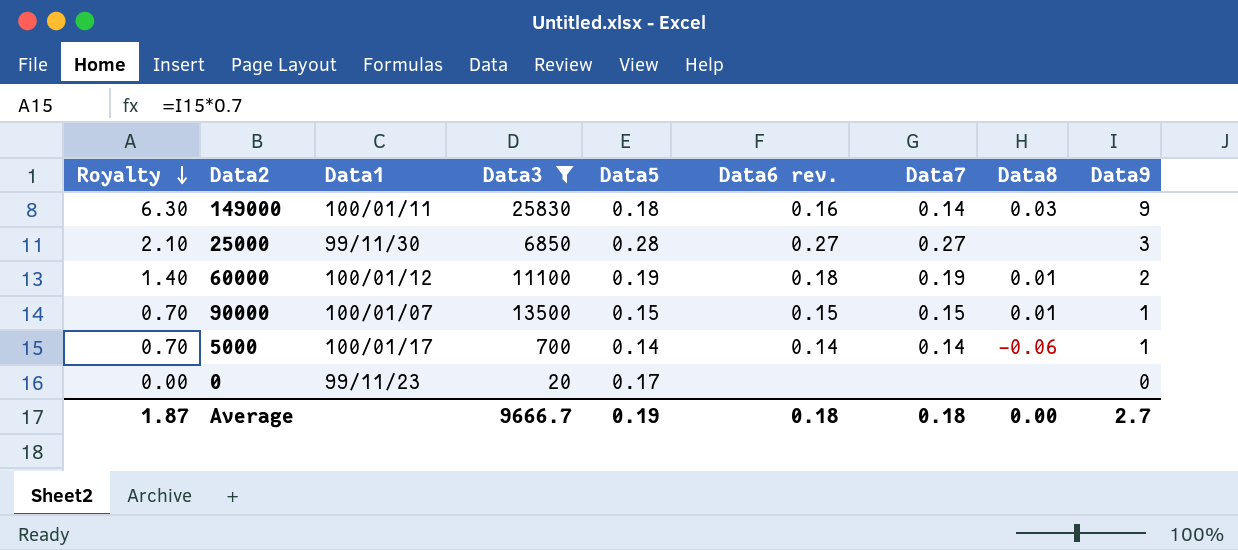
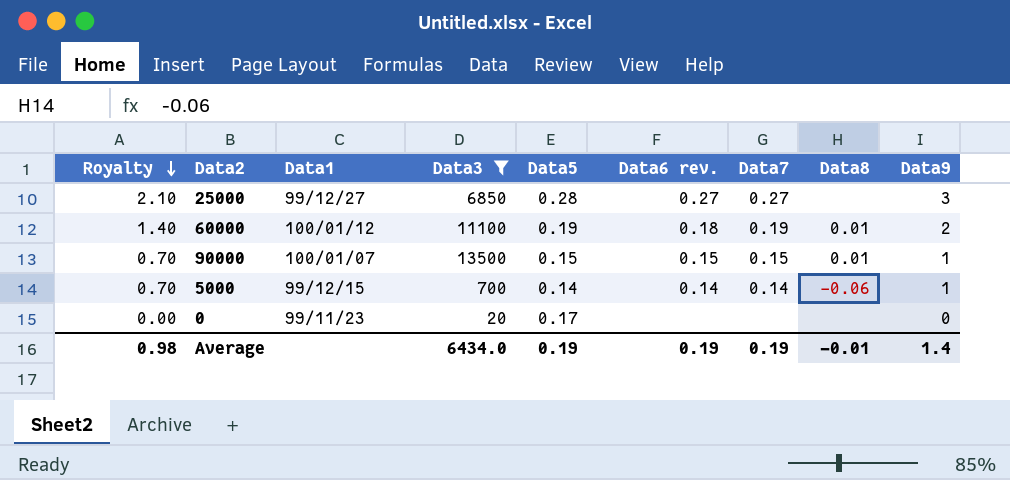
row 149000: 6.30 | 100/01/11 | 25830 | 0.18 | 0.16 | 0.14 | 0.03 | 9 -> none
25000 | Data1: 99/11/30 -> 99/12/27
5000 | Data1: 100/01/17 -> 99/12/15
Average | Royalty: 1.87 -> 0.98
Average | Data3: 9666.7 -> 6434.0
Average | Data6 rev.: 0.18 -> 0.19
Average | Data7: 0.18 -> 0.19
Average | Data8: 0.00 -> -0.01
Average | Data9: 2.7 -> 1.4

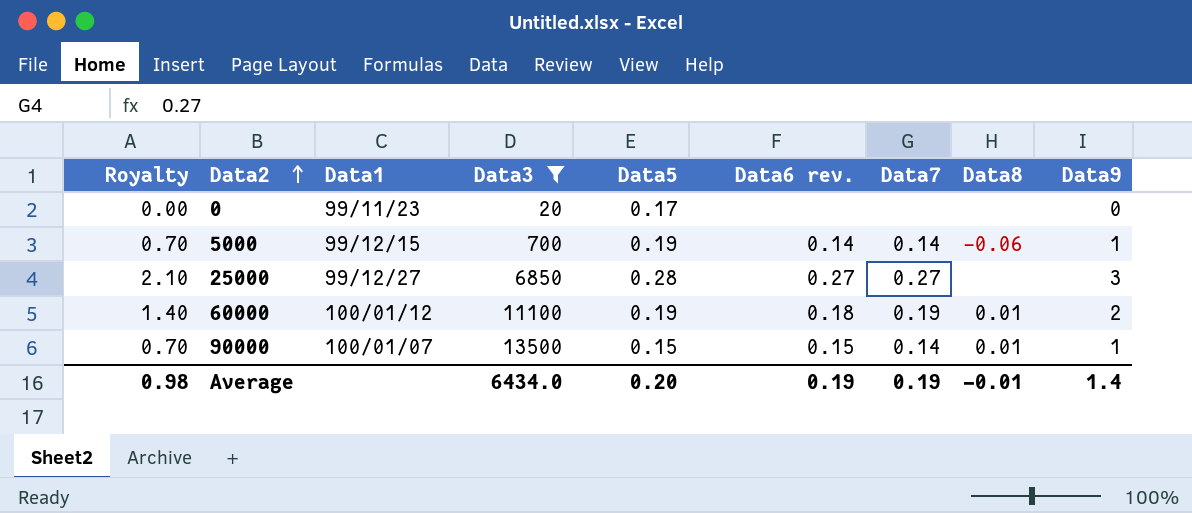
row order: Royalty descending -> Data2 ascending
5000 | Data5: 0.14 -> 0.19
90000 | Data7: 0.15 -> 0.14
Average | Data5: 0.19 -> 0.20

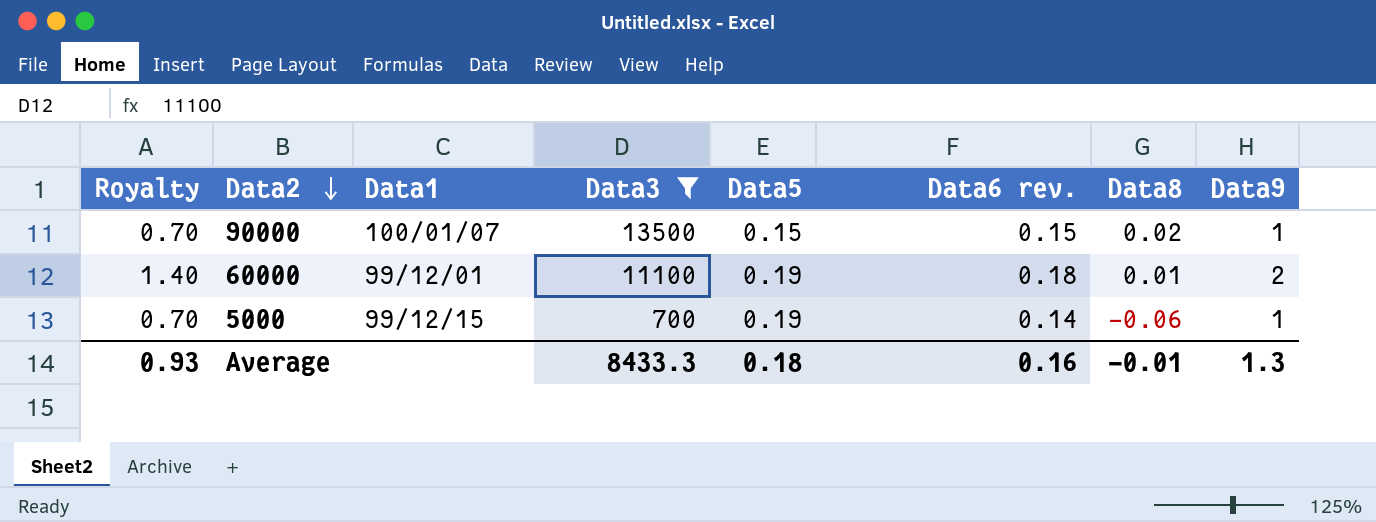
row order: Data2 ascending -> Data2 descending
column Data7 | position: 7 -> none
row 0: 0.00 | 99/11/23 | 20 | 0.17 | none | none | none | 0 -> none
row 25000: 2.10 | 99/12/27 | 6850 | 0.28 | 0.27 | 0.27 | none | 3 -> none
90000 | Data8: 0.01 -> 0.02
60000 | Data1: 100/01/12 -> 99/12/01
Average | Royalty: 0.98 -> 0.93
Average | Data3: 6434.0 -> 8433.3
Average | Data5: 0.20 -> 0.18
Average | Data6 rev.: 0.19 -> 0.16
Average | Data9: 1.4 -> 1.3

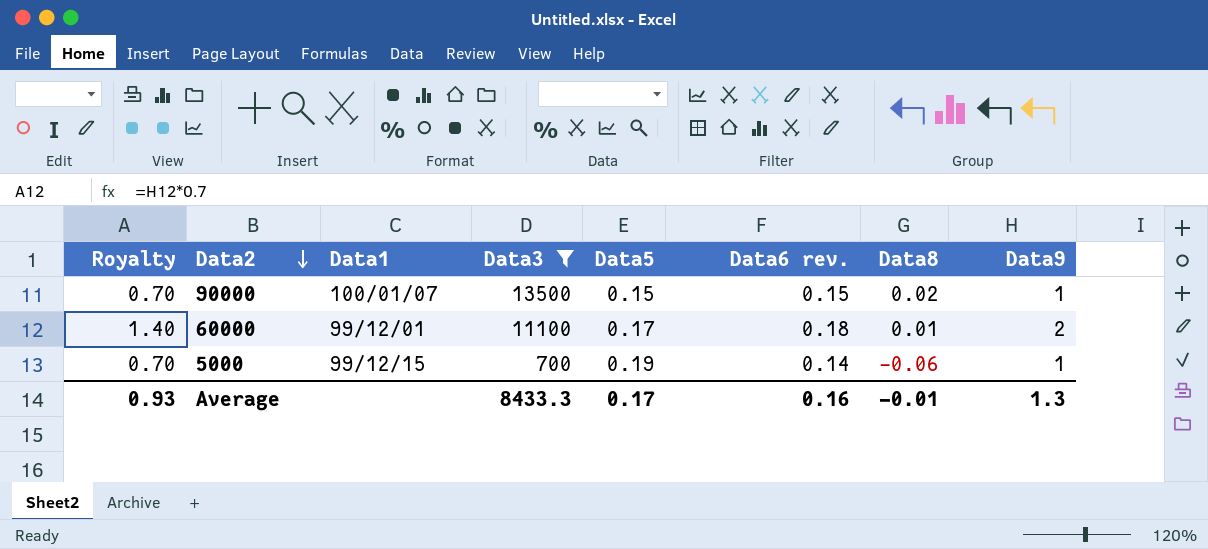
60000 | Data5: 0.19 -> 0.17
Average | Data5: 0.18 -> 0.17

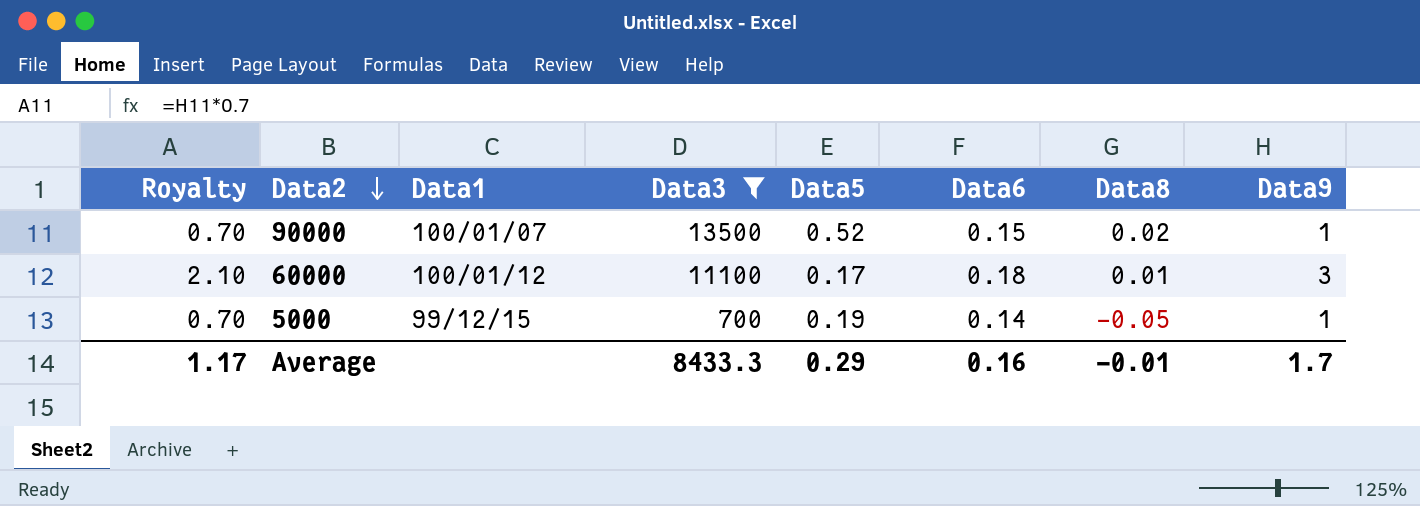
column name: Data6 rev. -> Data6
90000 | Data5: 0.15 -> 0.52
60000 | Royalty: 1.40 -> 2.10
60000 | Data1: 99/12/01 -> 100/01/12
60000 | Data9: 2 -> 3
5000 | Data8: -0.06 -> -0.05
Average | Royalty: 0.93 -> 1.17
Average | Data5: 0.17 -> 0.29
Average | Data9: 1.3 -> 1.7

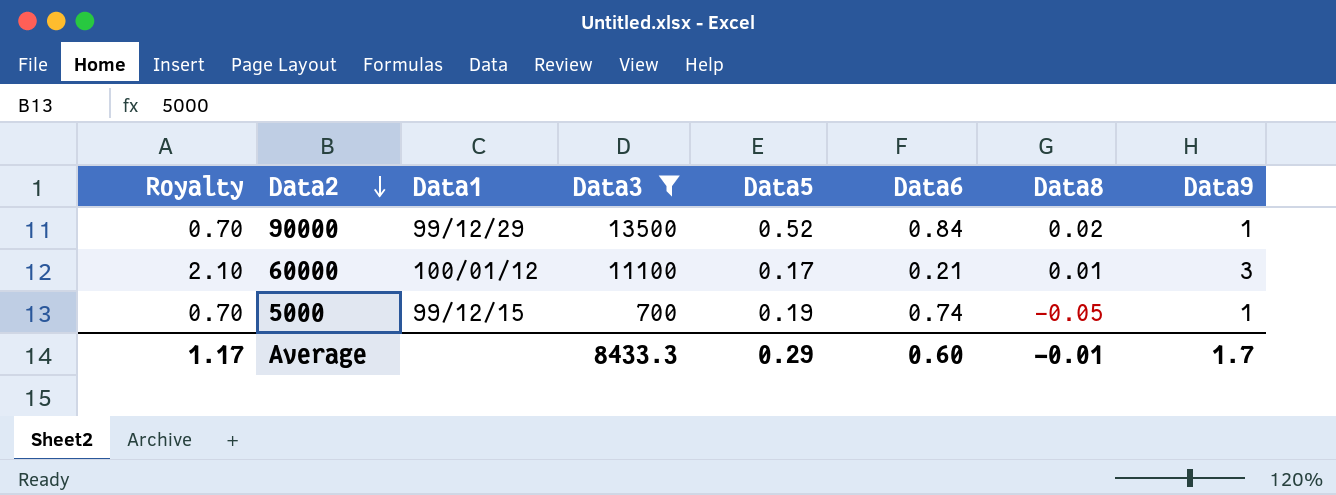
90000 | Data1: 100/01/07 -> 99/12/29
90000 | Data6: 0.15 -> 0.84
60000 | Data6: 0.18 -> 0.21
5000 | Data6: 0.14 -> 0.74
Average | Data6: 0.16 -> 0.60

